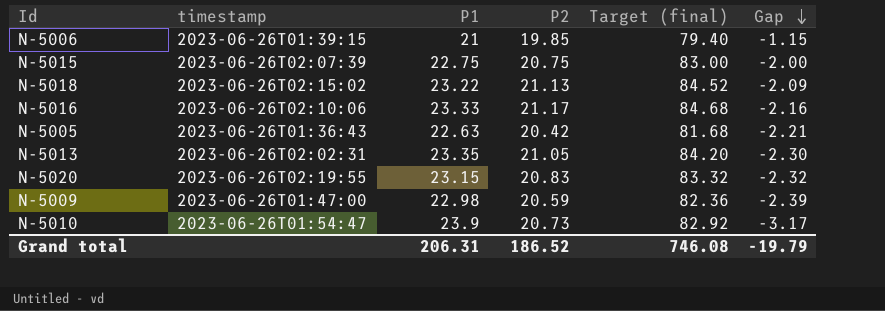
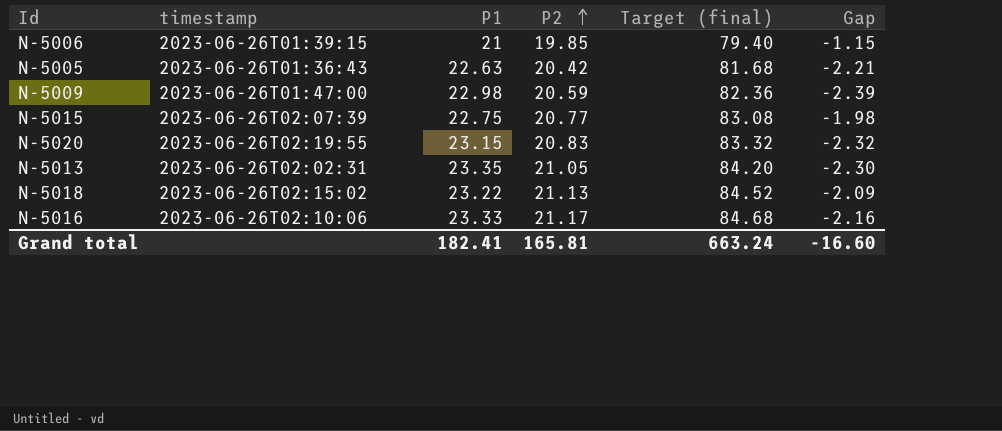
row order: Gap descending -> P2 ascending
row N-5010: 2023-06-26T01:54:47 | 23.9 | 20.73 | 82.92 | -3.17 -> none
N-5015 | P2: 20.75 -> 20.77
N-5015 | Target (final): 83.00 -> 83.08
N-5015 | Gap: -2.00 -> -1.98
Grand total | P1: 206.31 -> 182.41
Grand total | P2: 186.52 -> 165.81
Grand total | Target (final): 746.08 -> 663.24
Grand total | Gap: -19.79 -> -16.60

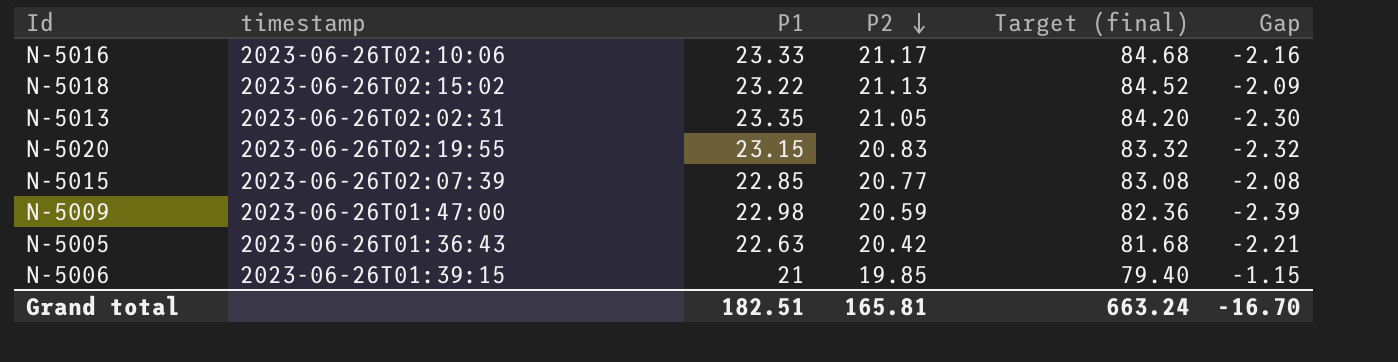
row order: P2 ascending -> P2 descending
N-5015 | P1: 22.75 -> 22.85
N-5015 | Gap: -1.98 -> -2.08
Grand total | P1: 182.41 -> 182.51
Grand total | Gap: -16.60 -> -16.70

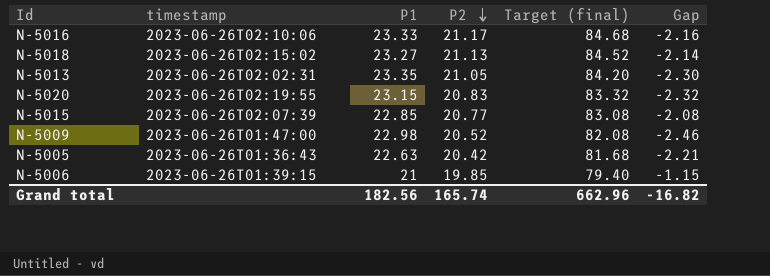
N-5018 | P1: 23.22 -> 23.27
N-5018 | Gap: -2.09 -> -2.14
N-5009 | P2: 20.59 -> 20.52
N-5009 | Target (final): 82.36 -> 82.08
N-5009 | Gap: -2.39 -> -2.46
Grand total | P1: 182.51 -> 182.56
Grand total | P2: 165.81 -> 165.74
Grand total | Target (final): 663.24 -> 662.96
Grand total | Gap: -16.70 -> -16.82

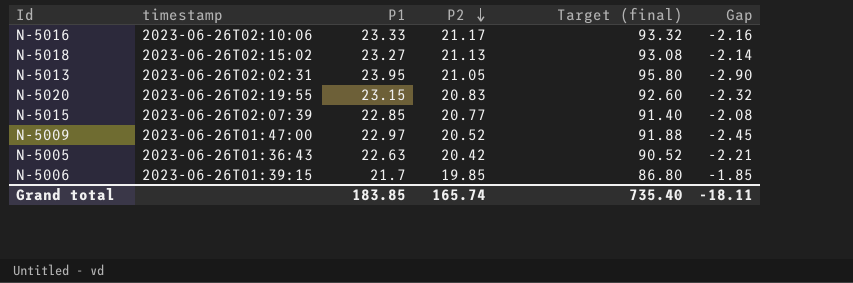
column Target (final) | formula: [P2] * 4 -> [P1] * 4
N-5013 | P1: 23.35 -> 23.95
N-5013 | Gap: -2.30 -> -2.90
N-5009 | P1: 22.98 -> 22.97
N-5009 | Gap: -2.46 -> -2.45
N-5006 | P1: 21 -> 21.7
N-5006 | Gap: -1.15 -> -1.85
Grand total | P1: 182.56 -> 183.85
Grand total | Target (final): 662.96 -> 735.40
Grand total | Gap: -16.82 -> -18.11

